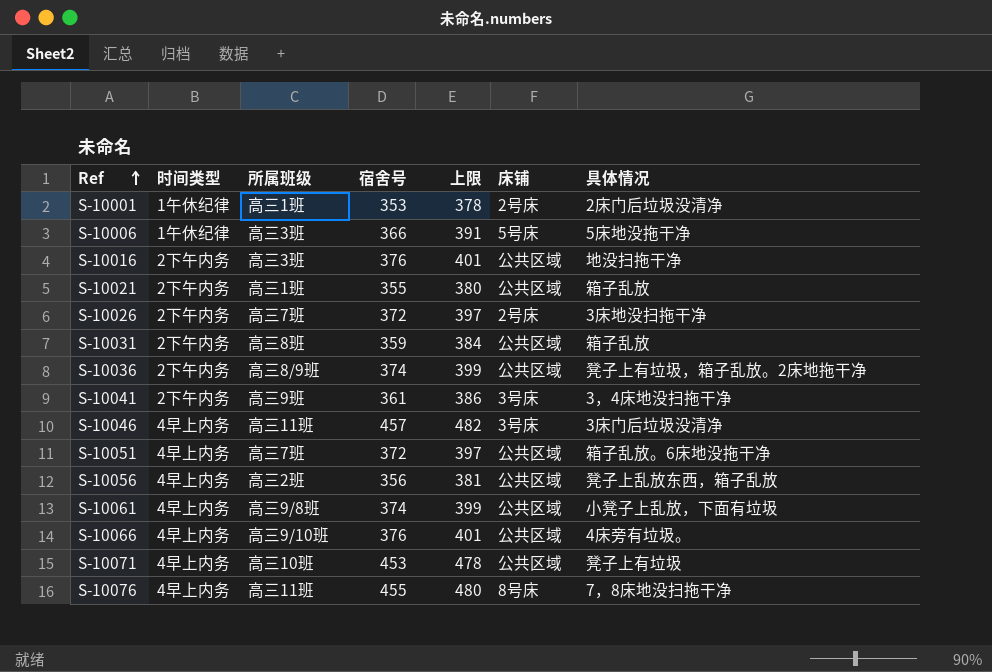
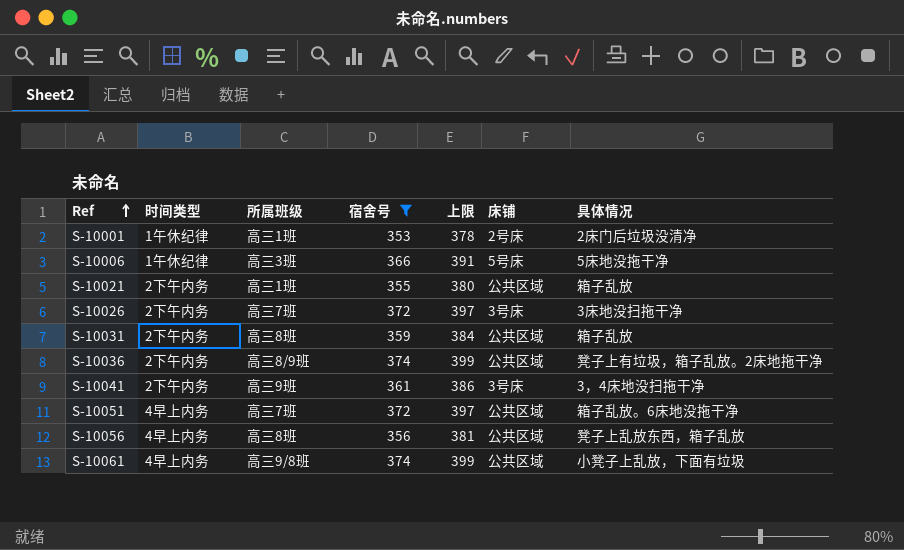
filter: none -> 宿舍号 <= 374
S-10026 | 床铺: 2号床 -> 3号床
S-10056 | 所属班级: 高三2班 -> 高三8班

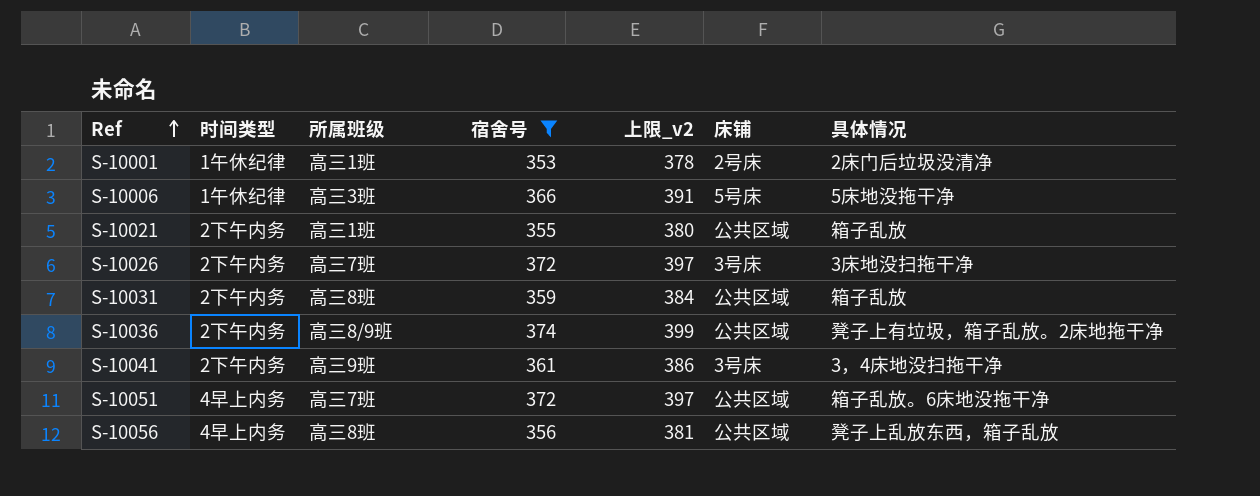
column name: 上限 -> 上限_v2
row S-10061: 4早上内务 | 高三9/8班 | 374 | 399 | 公共区域 | 小凳子上乱放，下面有垃圾 -> none

